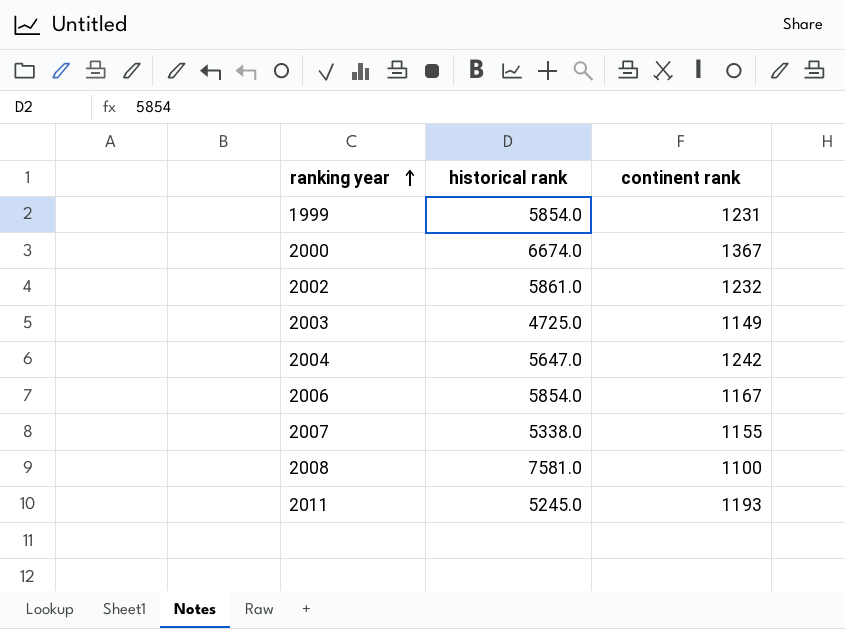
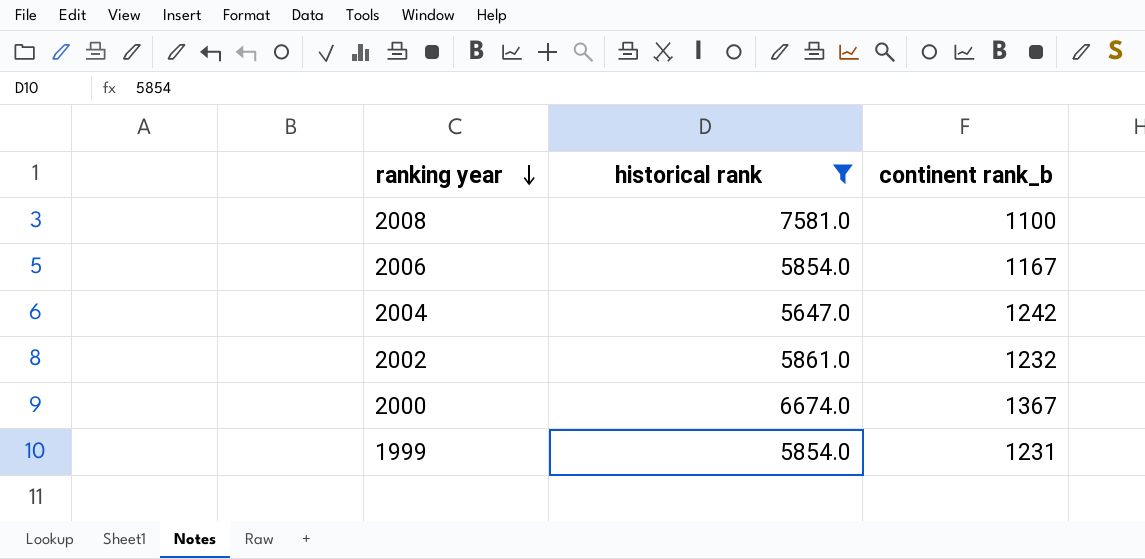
filter: none -> historical rank >= 5647.0
row order: ranking year ascending -> ranking year descending
column name: continent rank -> continent rank_b

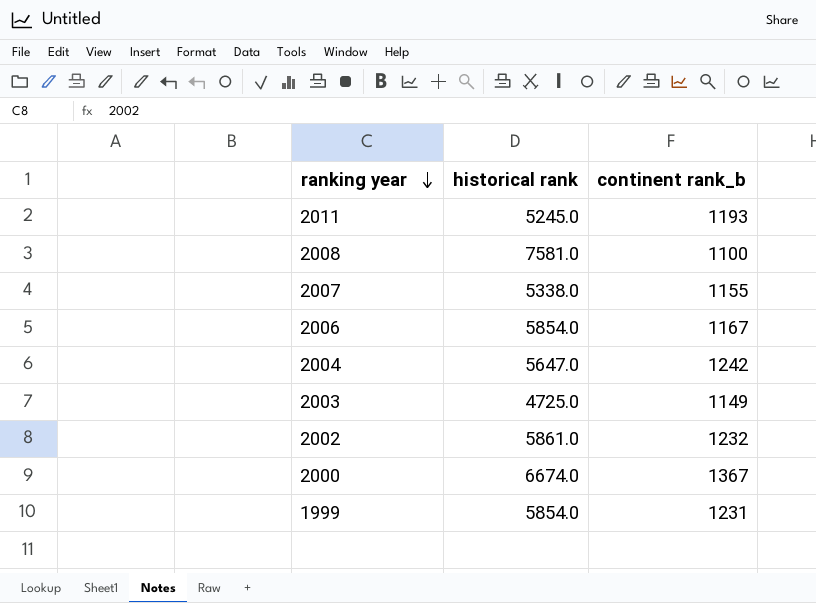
filter: historical rank >= 5647.0 -> none

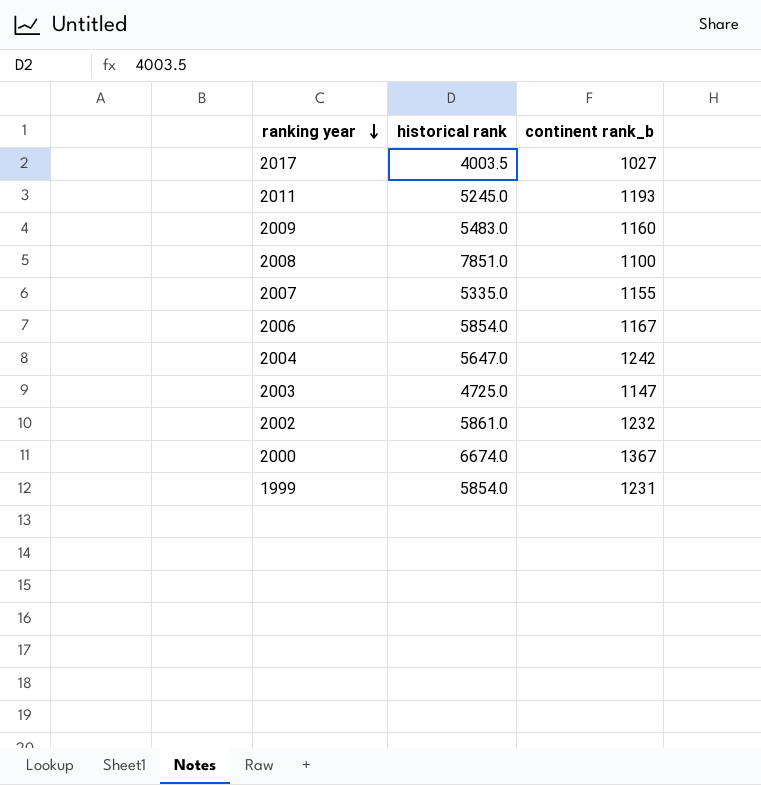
row 2017: none -> 4003.5 | 1027
row 2009: none -> 5483.0 | 1160
2008 | historical rank: 7581.0 -> 7851.0
2007 | historical rank: 5338.0 -> 5335.0
2003 | continent rank_b: 1149 -> 1147

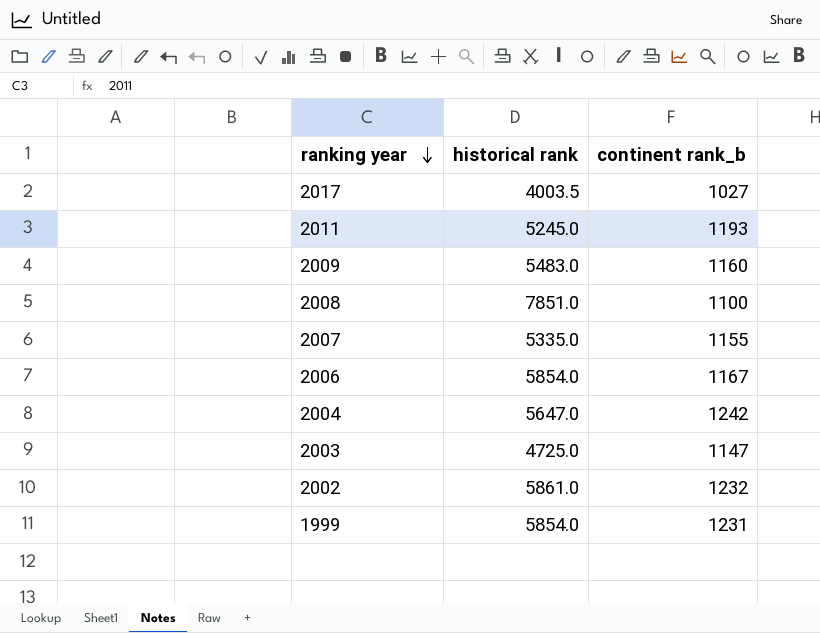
row 2000: 6674.0 | 1367 -> none

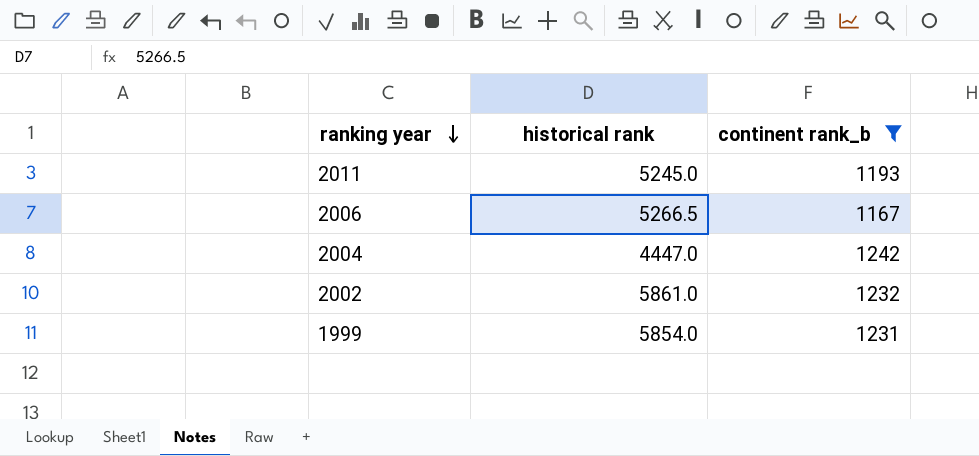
filter: none -> continent rank_b >= 1167
2006 | historical rank: 5854.0 -> 5266.5
2004 | historical rank: 5647.0 -> 4447.0

